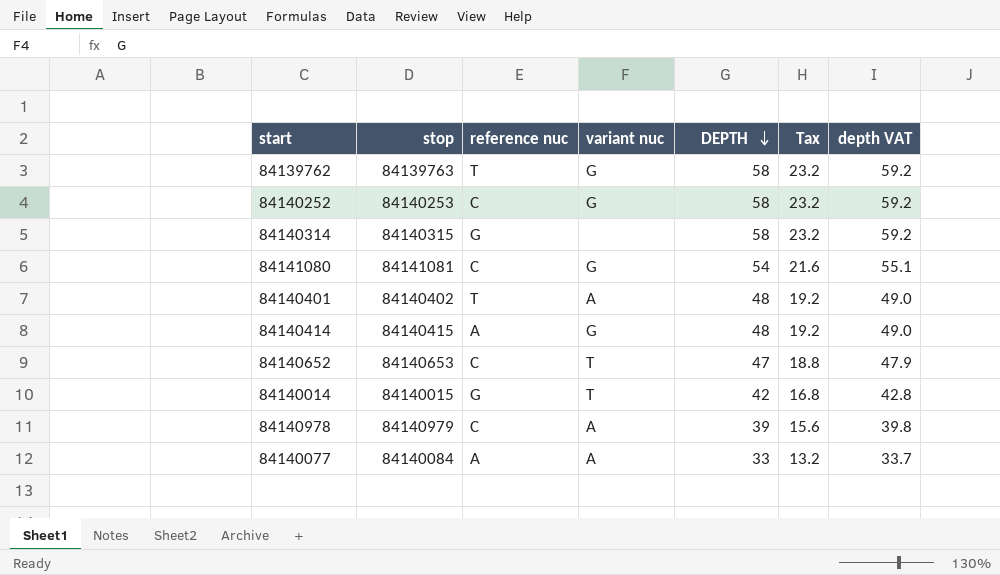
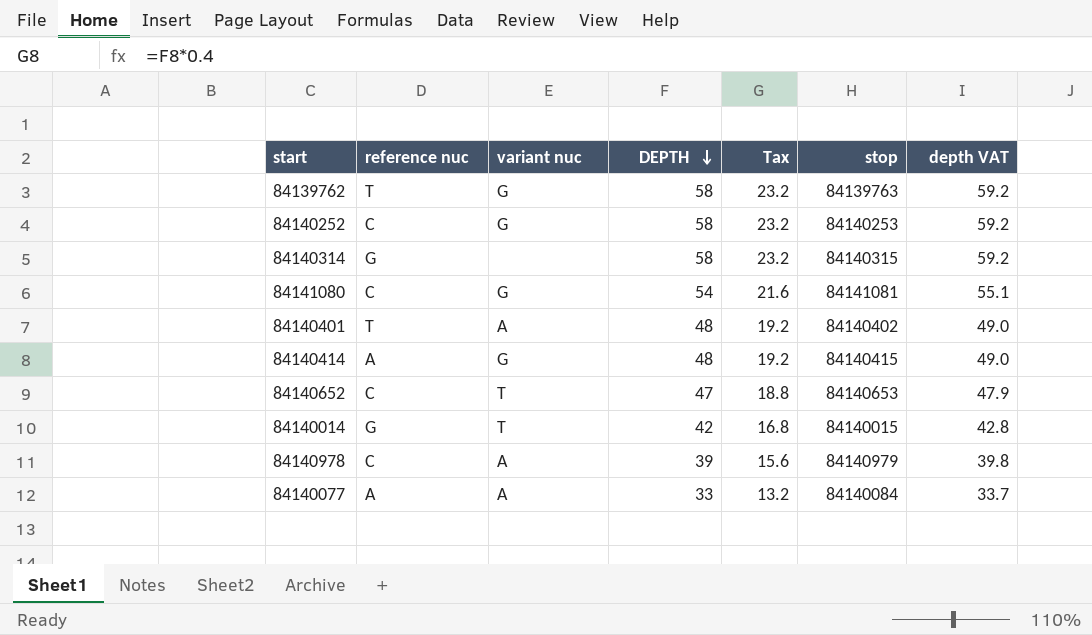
column stop | position: 2 -> 6

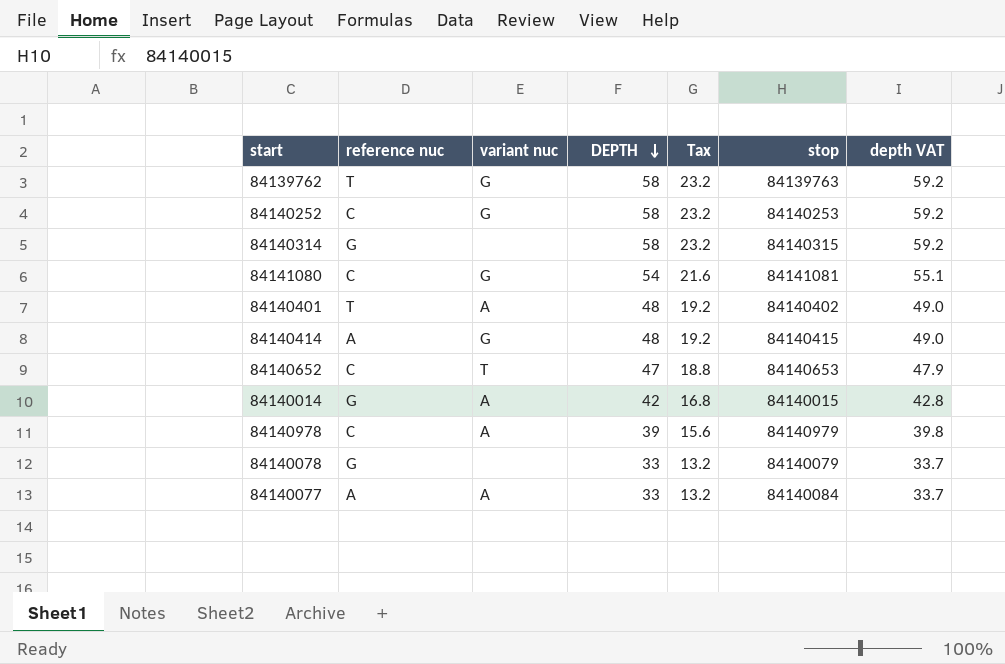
84140014 | variant nuc: T -> A
row 84140078: none -> G | none | 33 | 13.2 | 84140079 | 33.7

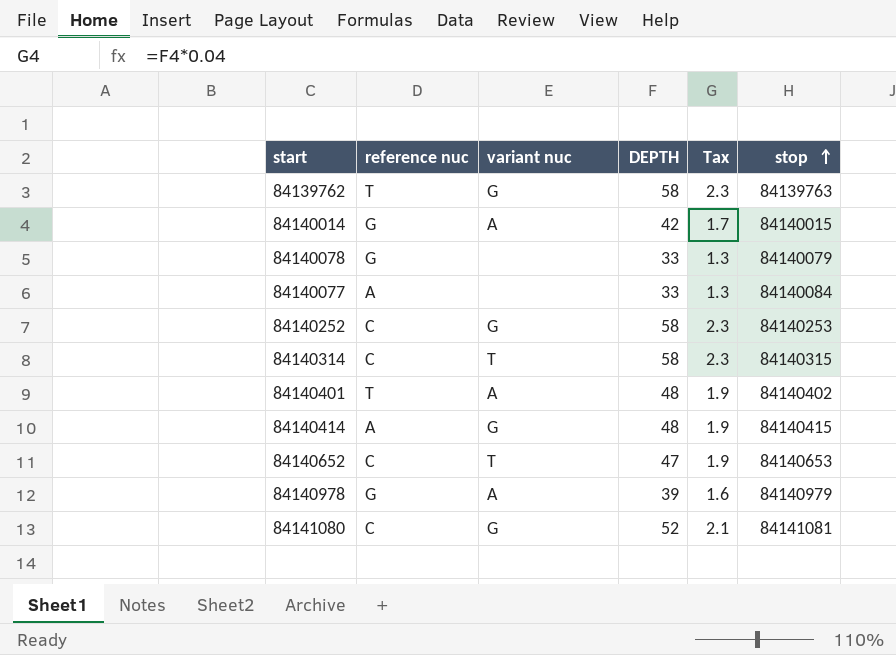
row order: DEPTH descending -> stop ascending
column depth VAT | formula: [DEPTH] * 1.02 -> none
column Tax | formula: [DEPTH] * 0.4 -> [DEPTH] * 0.04
84140077 | variant nuc: A -> none
84140314 | reference nuc: G -> C
84140314 | variant nuc: none -> T
84140978 | reference nuc: C -> G
84141080 | DEPTH: 54 -> 52

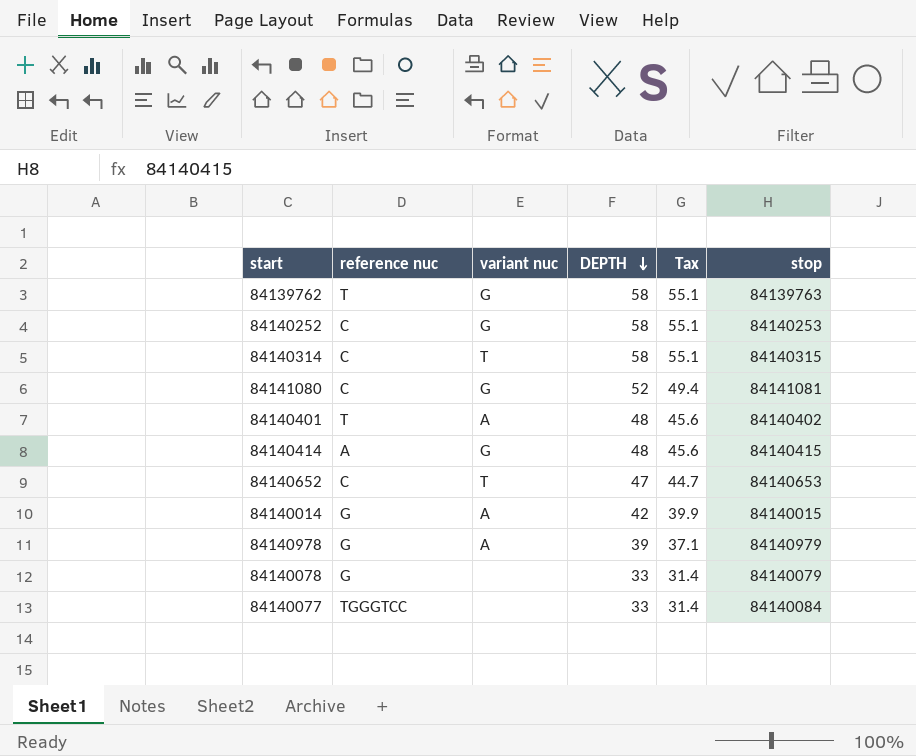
row order: stop ascending -> DEPTH descending
column Tax | formula: [DEPTH] * 0.04 -> [DEPTH] * 0.95
84140077 | reference nuc: A -> TGGGTCC

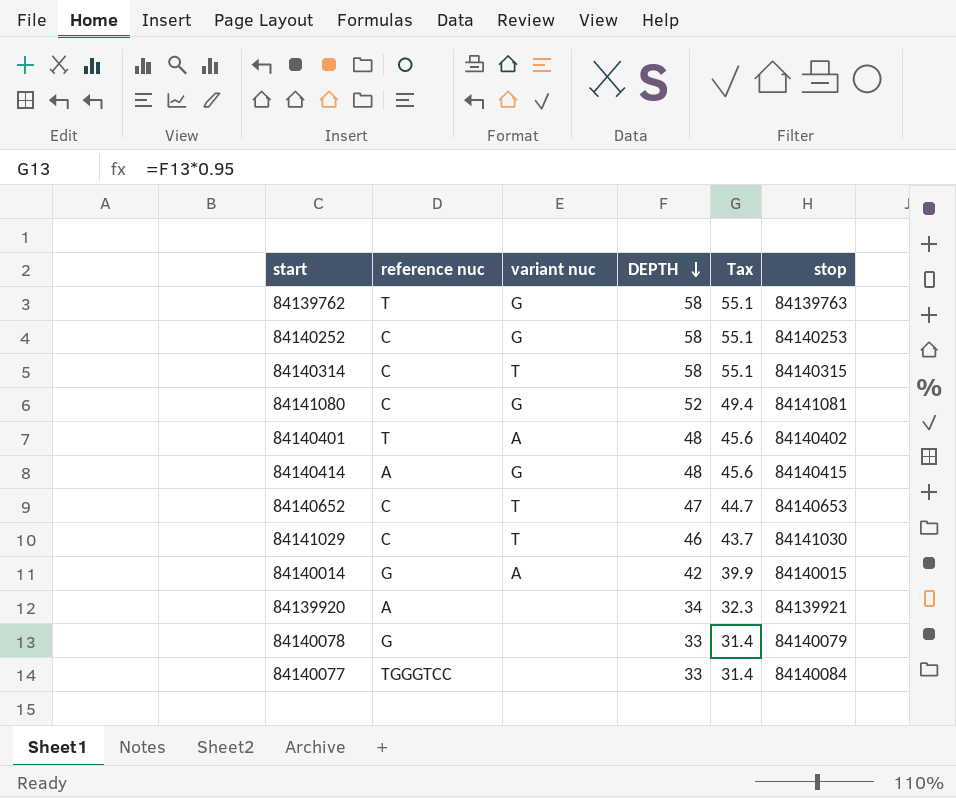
row 84140978: G | A | 39 | 37.1 | 84140979 -> none
row 84141029: none -> C | T | 46 | 43.7 | 84141030
row 84139920: none -> A | none | 34 | 32.3 | 84139921

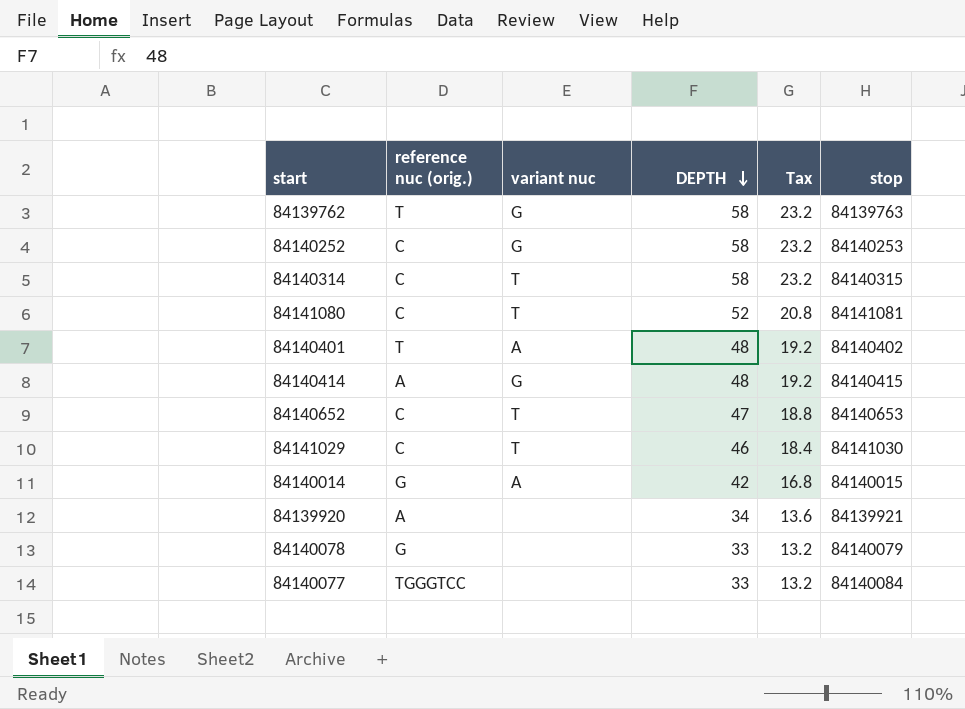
column name: reference nuc -> reference nuc (orig.)
column Tax | formula: [DEPTH] * 0.95 -> [DEPTH] * 0.4
84141080 | variant nuc: G -> T

